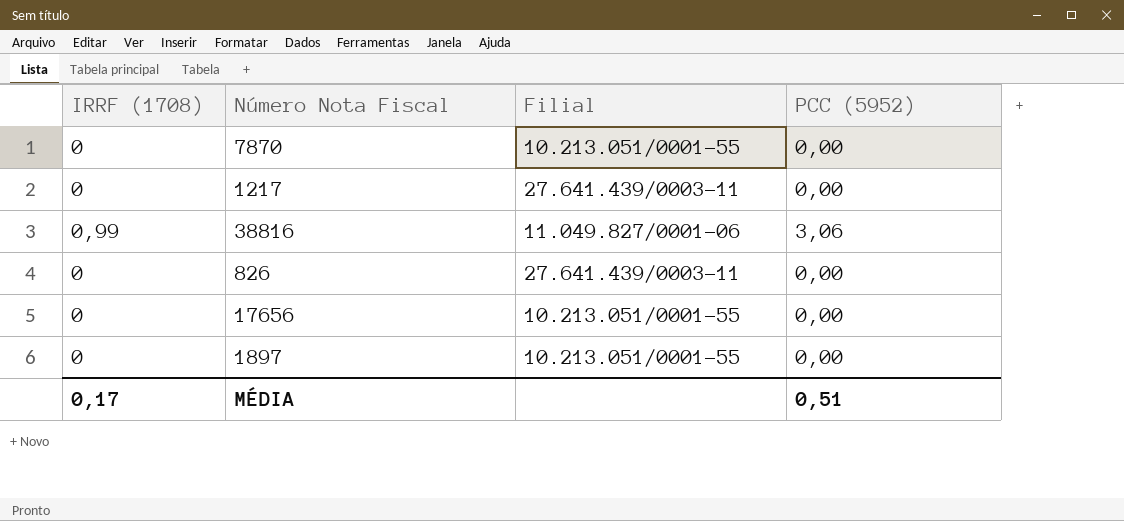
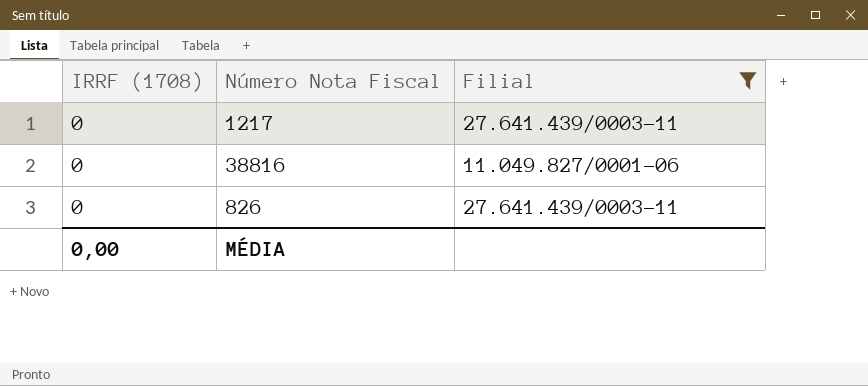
filter: none -> Filial != 10.213.051/0001-55
column PCC (5952) | position: 4 -> none
38816 | IRRF (1708): 0,99 -> 0
MÉDIA | IRRF (1708): 0,17 -> 0,00

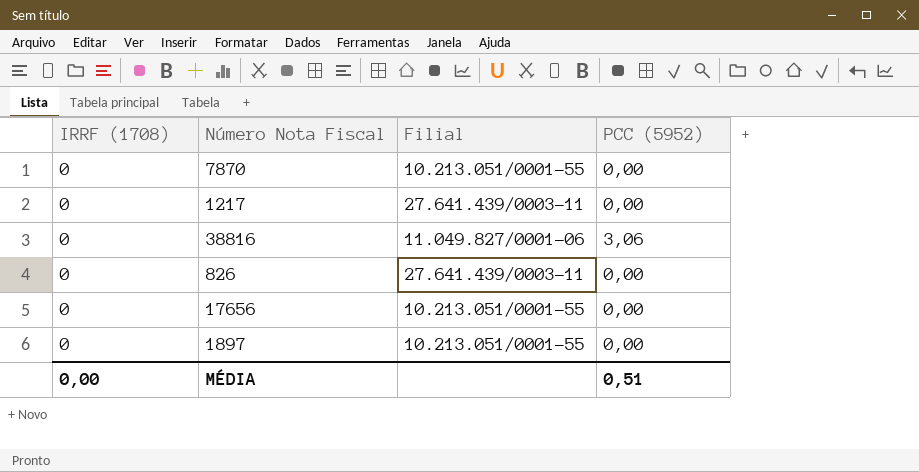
filter: Filial != 10.213.051/0001-55 -> none
column PCC (5952) | position: none -> 4

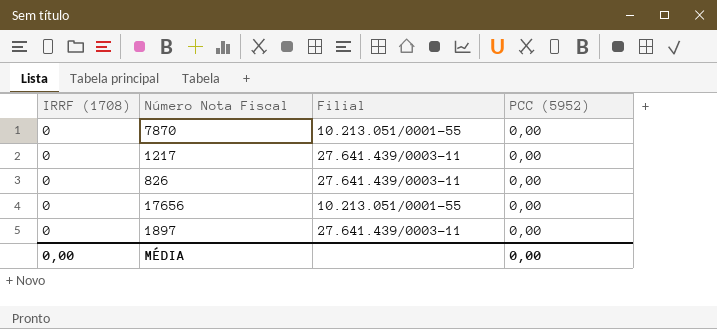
row 38816: 0 | 11.049.827/0001-06 | 3,06 -> none
1897 | Filial: 10.213.051/0001-55 -> 27.641.439/0003-11
MÉDIA | PCC (5952): 0,51 -> 0,00

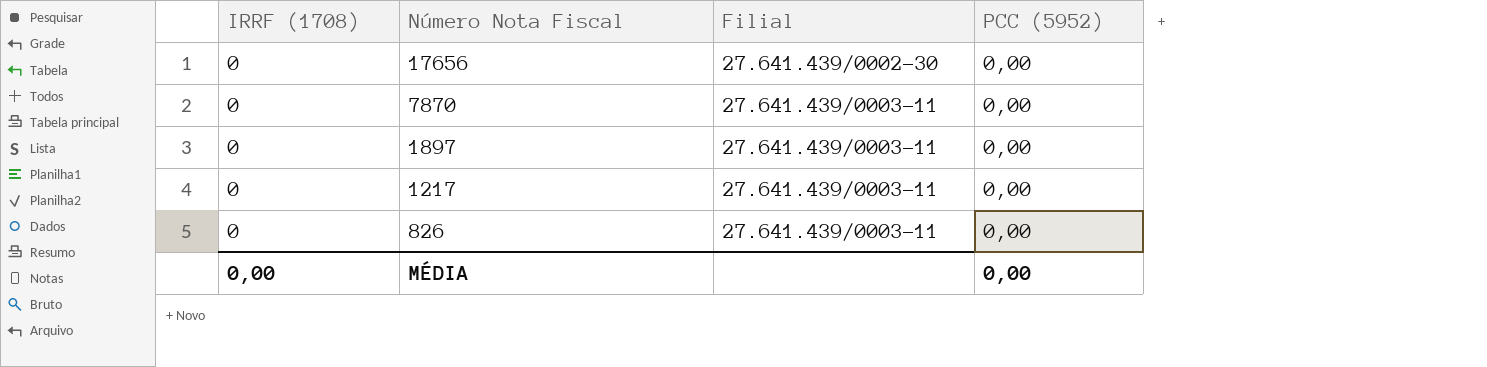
row order: none -> Número Nota Fiscal descending
17656 | Filial: 10.213.051/0001-55 -> 27.641.439/0002-30
7870 | Filial: 10.213.051/0001-55 -> 27.641.439/0003-11

